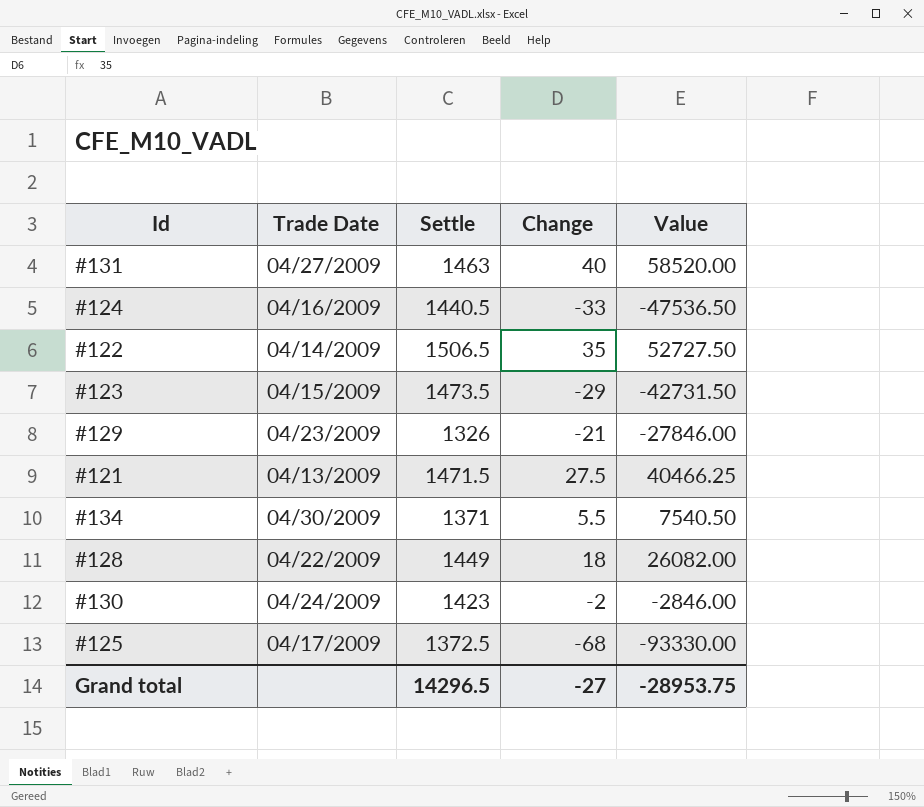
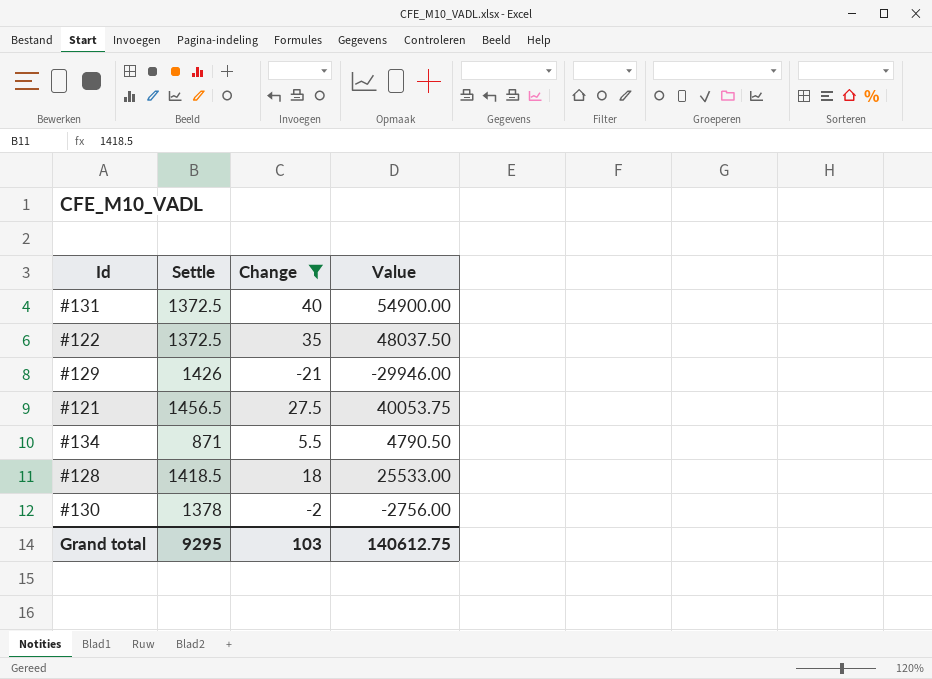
filter: none -> Change >= -21
column Trade Date | position: 2 -> none
#131 | Settle: 1463 -> 1372.5
#131 | Value: 58520.00 -> 54900.00
#122 | Settle: 1506.5 -> 1372.5
#122 | Value: 52727.50 -> 48037.50
#129 | Settle: 1326 -> 1426
#129 | Value: -27846.00 -> -29946.00
#121 | Settle: 1471.5 -> 1456.5
#121 | Value: 40466.25 -> 40053.75
#134 | Settle: 1371 -> 871
#134 | Value: 7540.50 -> 4790.50
#128 | Settle: 1449 -> 1418.5
#128 | Value: 26082.00 -> 25533.00
#130 | Settle: 1423 -> 1378
#130 | Value: -2846.00 -> -2756.00
Grand total | Settle: 14296.5 -> 9295
Grand total | Change: -27 -> 103
Grand total | Value: -28953.75 -> 140612.75

